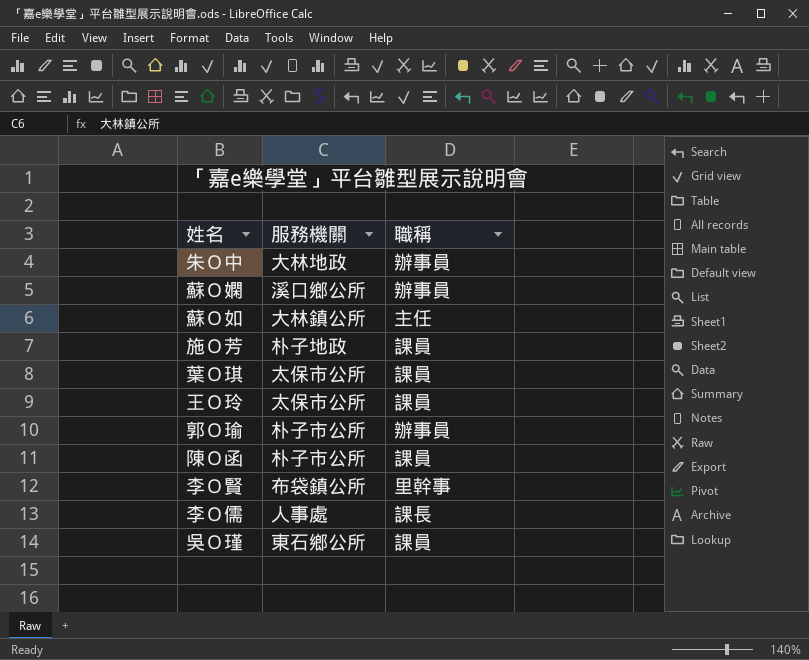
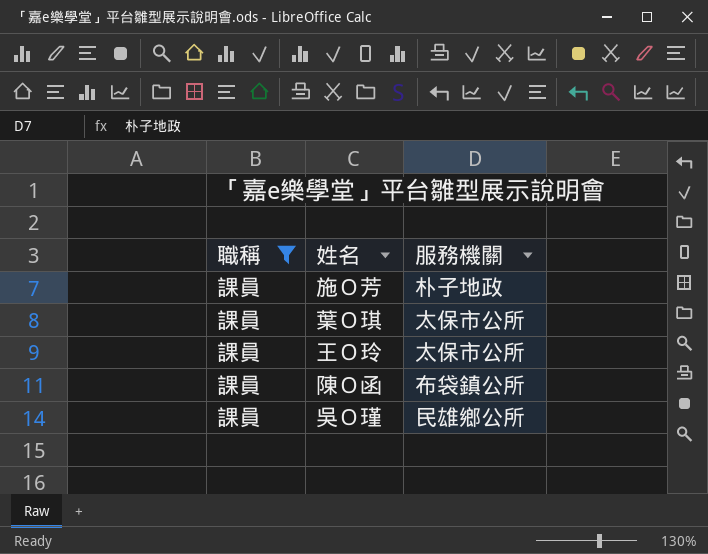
filter: none -> 職稱 = 課員
column 職稱 | position: 3 -> 1
陳Ｏ函 | 服務機關: 朴子市公所 -> 布袋鎮公所
吳Ｏ瑾 | 服務機關: 東石鄉公所 -> 民雄鄉公所

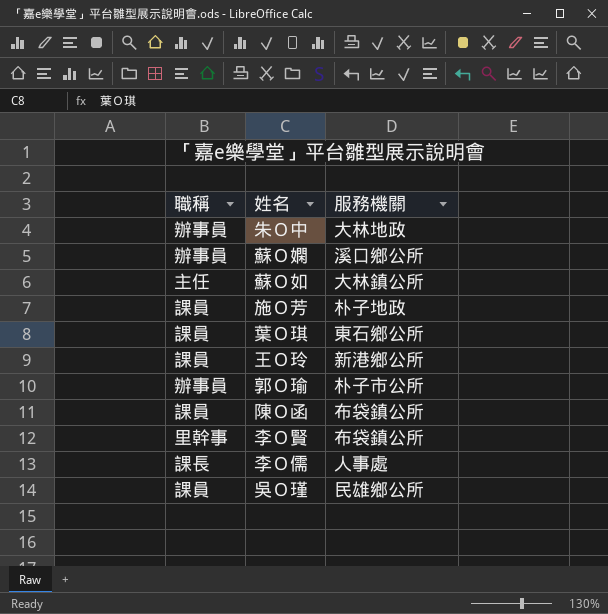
filter: 職稱 = 課員 -> none
葉Ｏ琪 | 服務機關: 太保市公所 -> 東石鄉公所
王Ｏ玲 | 服務機關: 太保市公所 -> 新港鄉公所

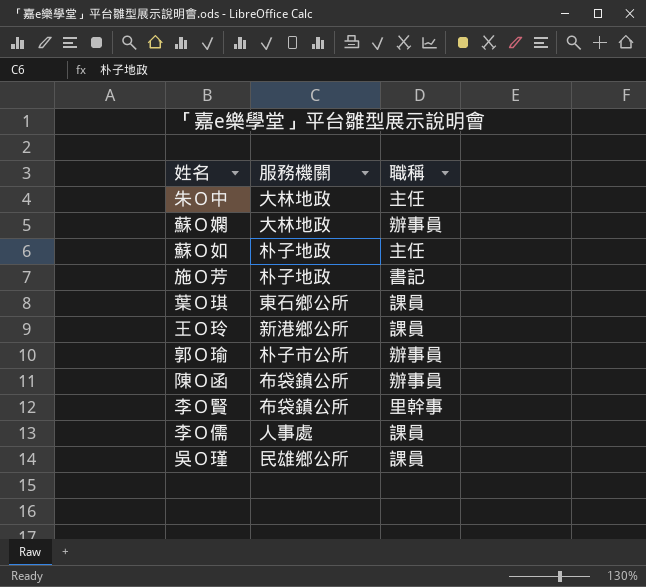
column 職稱 | position: 1 -> 3
朱Ｏ中 | 職稱: 辦事員 -> 主任
蘇Ｏ嫻 | 服務機關: 溪口鄉公所 -> 大林地政
蘇Ｏ如 | 服務機關: 大林鎮公所 -> 朴子地政
施Ｏ芳 | 職稱: 課員 -> 書記
陳Ｏ函 | 職稱: 課員 -> 辦事員
李Ｏ儒 | 職稱: 課長 -> 課員

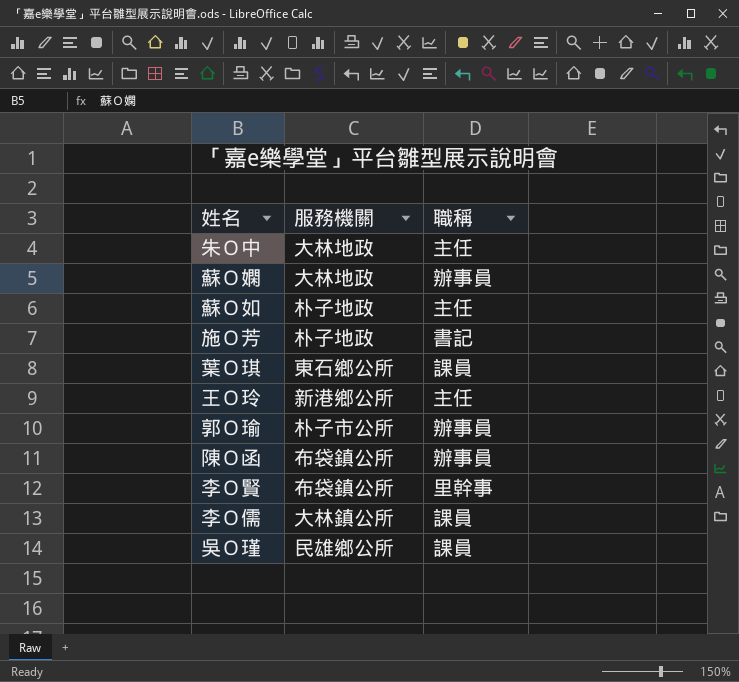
王Ｏ玲 | 職稱: 課員 -> 主任
李Ｏ儒 | 服務機關: 人事處 -> 大林鎮公所

